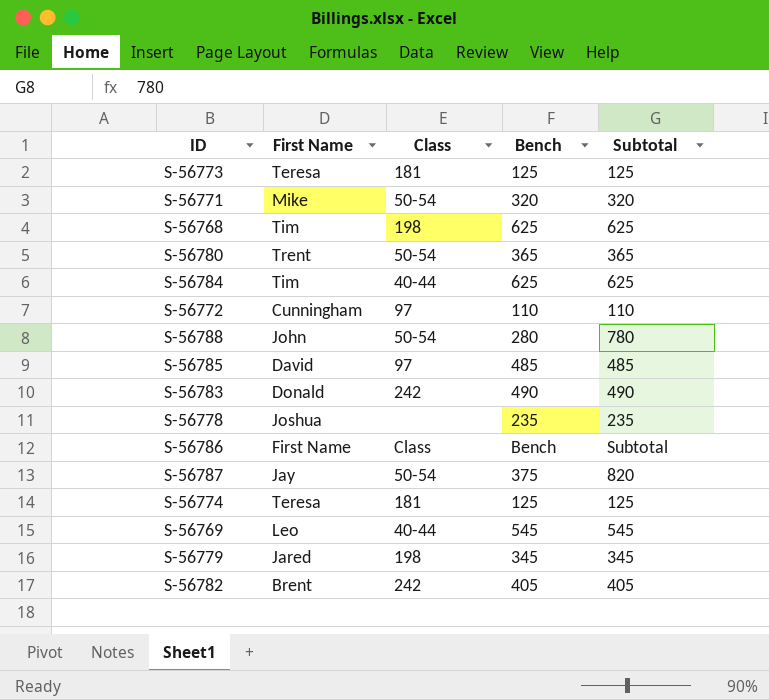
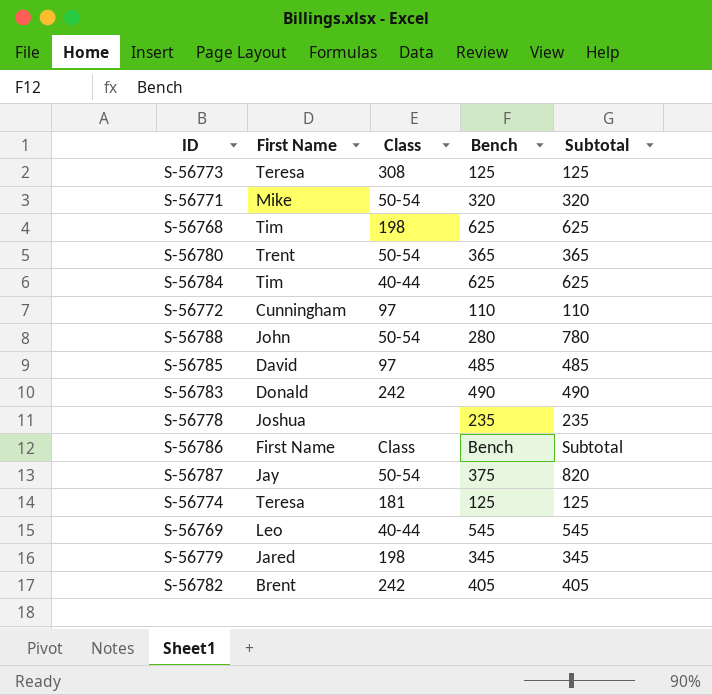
S-56773 | Class: 181 -> 308

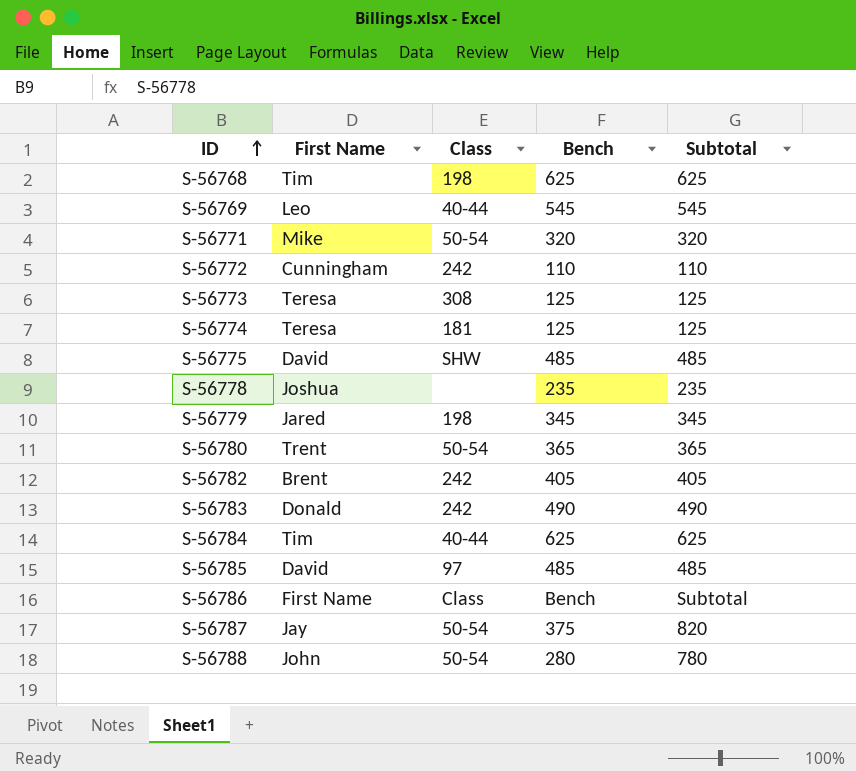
row order: none -> ID ascending
S-56772 | Class: 97 -> 242
row S-56775: none -> David | SHW | 485 | 485

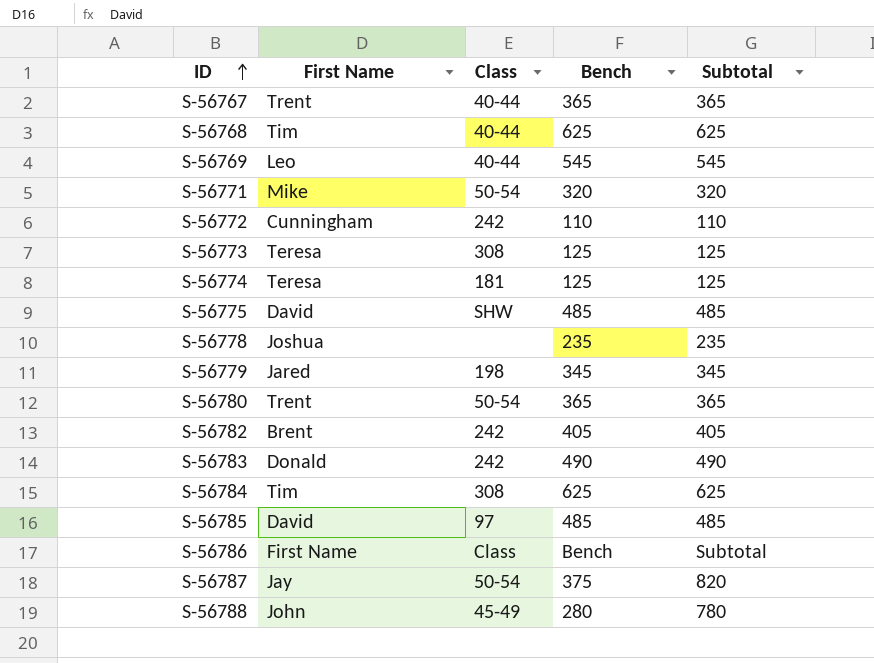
row S-56767: none -> Trent | 40-44 | 365 | 365
S-56768 | Class: 198 -> 40-44
S-56784 | Class: 40-44 -> 308
S-56788 | Class: 50-54 -> 45-49

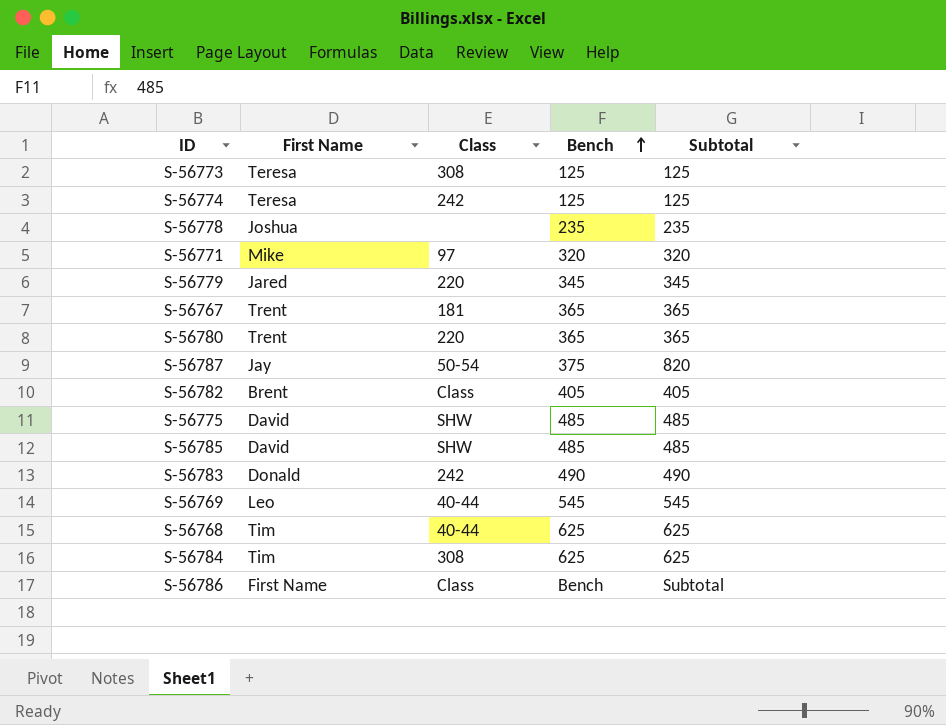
row order: ID ascending -> Bench ascending
row S-56772: Cunningham | 242 | 110 | 110 -> none
row S-56788: John | 45-49 | 280 | 780 -> none
S-56774 | Class: 181 -> 242
S-56771 | Class: 50-54 -> 97
S-56779 | Class: 198 -> 220
S-56767 | Class: 40-44 -> 181
S-56780 | Class: 50-54 -> 220
S-56782 | Class: 242 -> Class
S-56785 | Class: 97 -> SHW

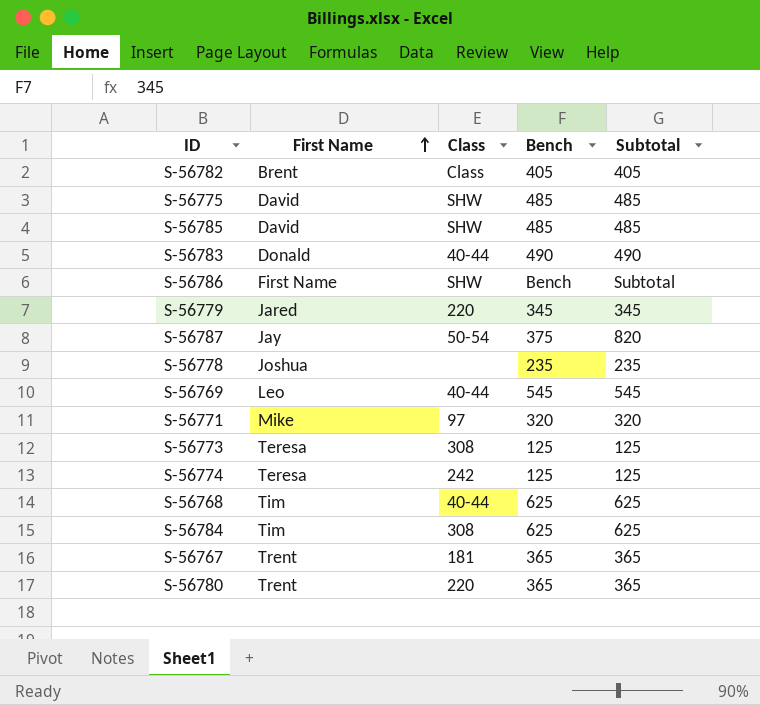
row order: Bench ascending -> First Name ascending
S-56783 | Class: 242 -> 40-44
S-56786 | Class: Class -> SHW

